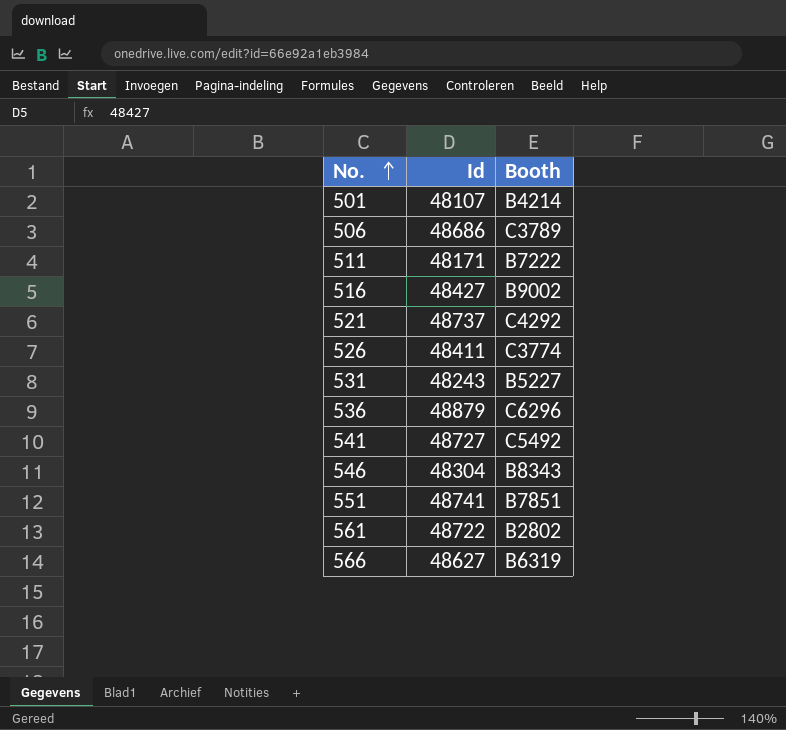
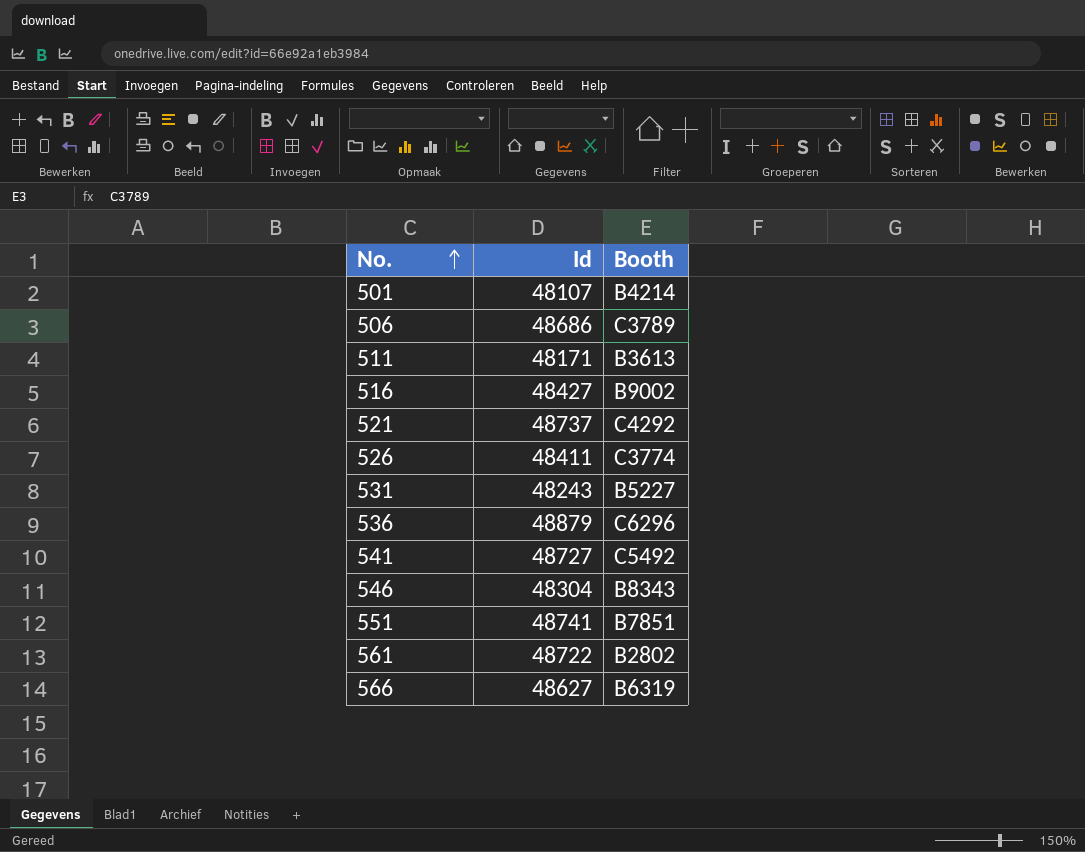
511 | Booth: B7222 -> B3613

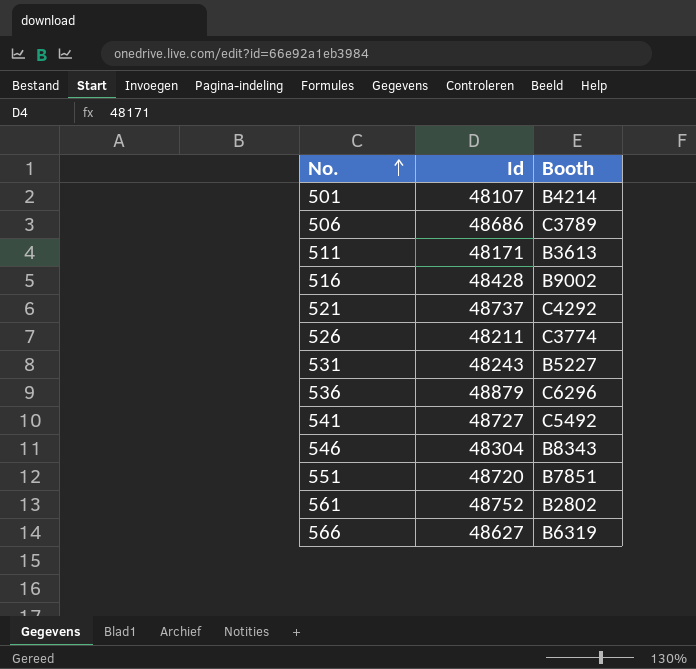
516 | Id: 48427 -> 48428
526 | Id: 48411 -> 48211
551 | Id: 48741 -> 48720
561 | Id: 48722 -> 48752

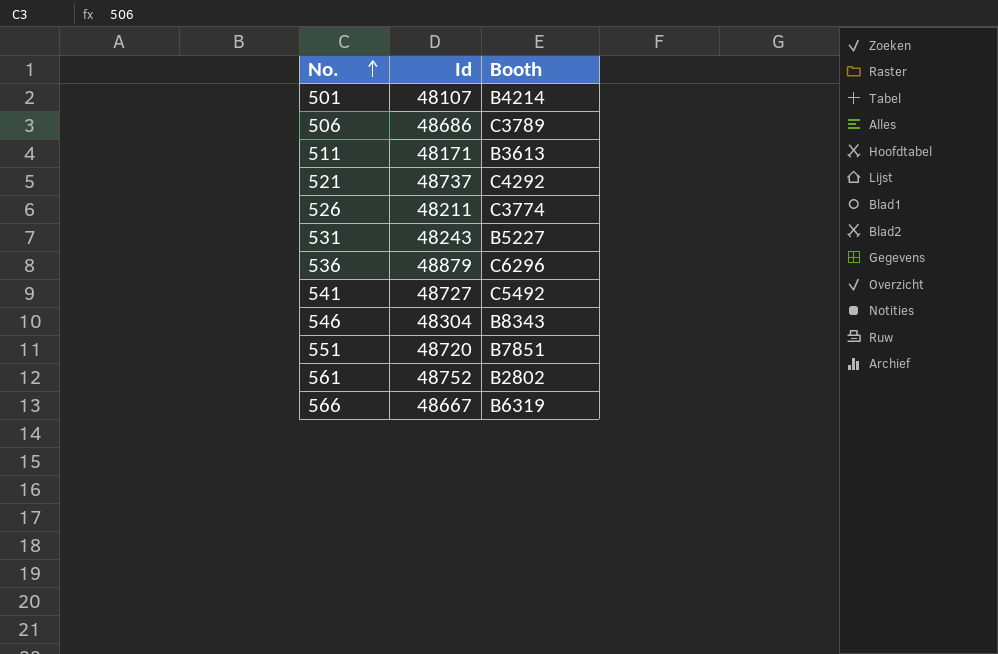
row 516: 48428 | B9002 -> none
566 | Id: 48627 -> 48667

